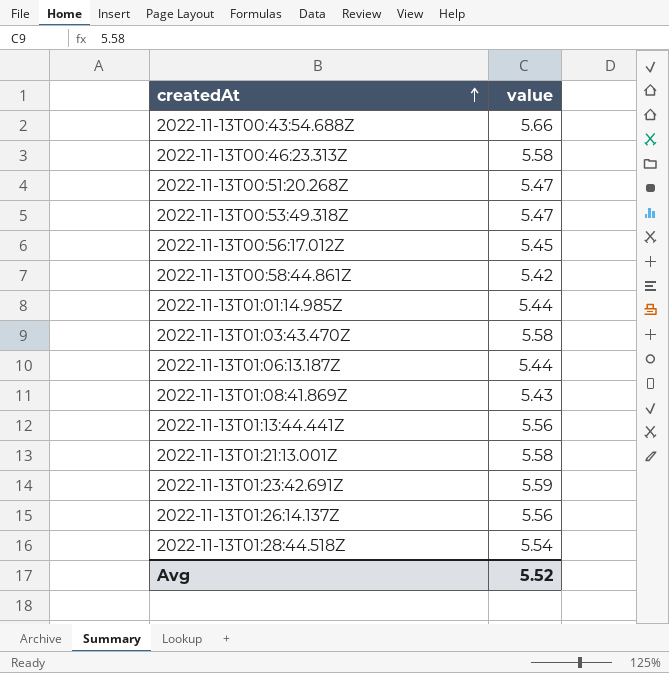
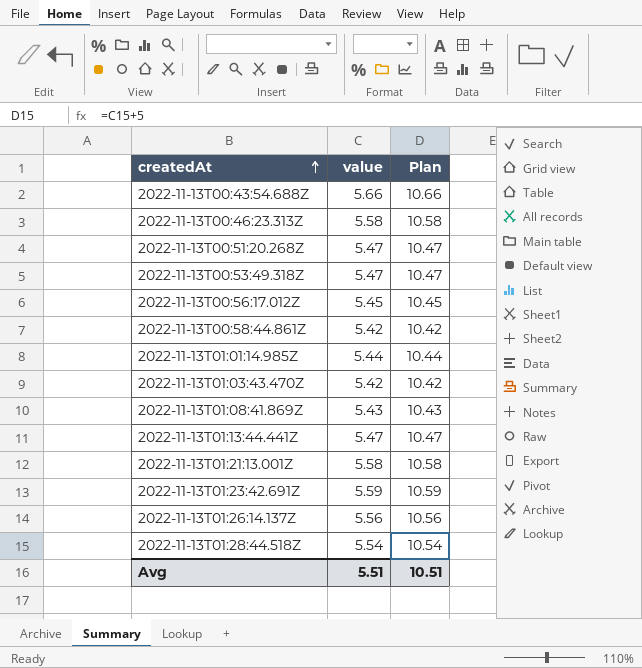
column Plan | formula: none -> [value] + 5
row 2022-11-13T01:06:13.187Z: 5.44 -> none
2022-11-13T01:03:43.470Z | value: 5.58 -> 5.42
2022-11-13T01:13:44.441Z | value: 5.56 -> 5.47
Avg | value: 5.52 -> 5.51

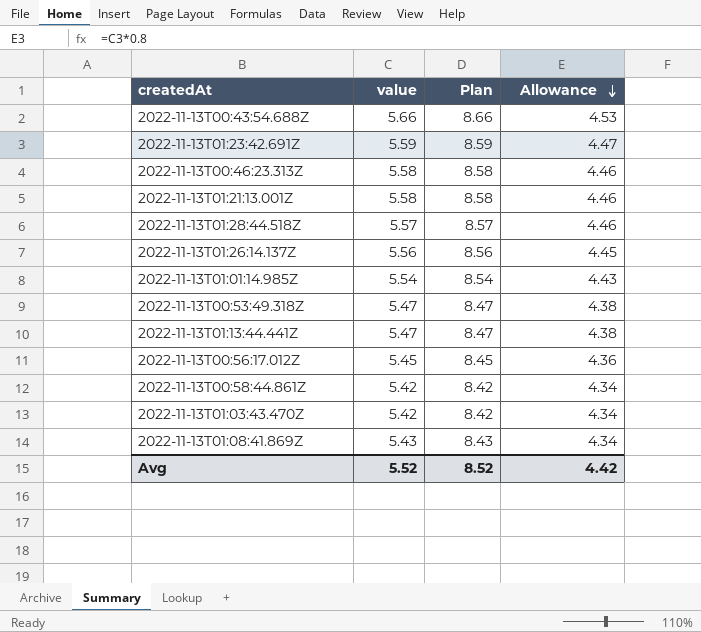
row order: createdAt ascending -> Allowance descending
column Plan | formula: [value] + 5 -> [value] + 3
column Allowance | formula: none -> [value] * 0.8
row 2022-11-13T00:51:20.268Z: 5.47 | 10.47 -> none
2022-11-13T01:28:44.518Z | value: 5.54 -> 5.57
2022-11-13T01:01:14.985Z | value: 5.44 -> 5.54
Avg | value: 5.51 -> 5.52
Avg | Plan: 10.51 -> 8.52

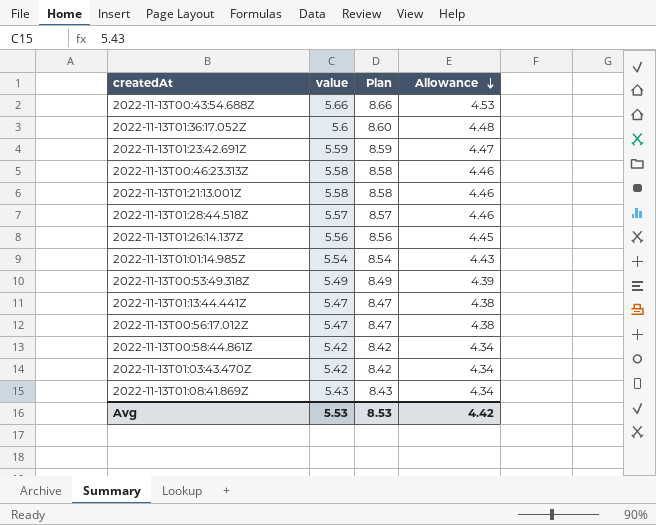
row 2022-11-13T01:36:17.052Z: none -> 5.6 | 8.60 | 4.48
2022-11-13T00:53:49.318Z | value: 5.47 -> 5.49
2022-11-13T00:53:49.318Z | Plan: 8.47 -> 8.49
2022-11-13T00:53:49.318Z | Allowance: 4.38 -> 4.39
2022-11-13T00:56:17.012Z | value: 5.45 -> 5.47
2022-11-13T00:56:17.012Z | Plan: 8.45 -> 8.47
2022-11-13T00:56:17.012Z | Allowance: 4.36 -> 4.38
Avg | value: 5.52 -> 5.53
Avg | Plan: 8.52 -> 8.53

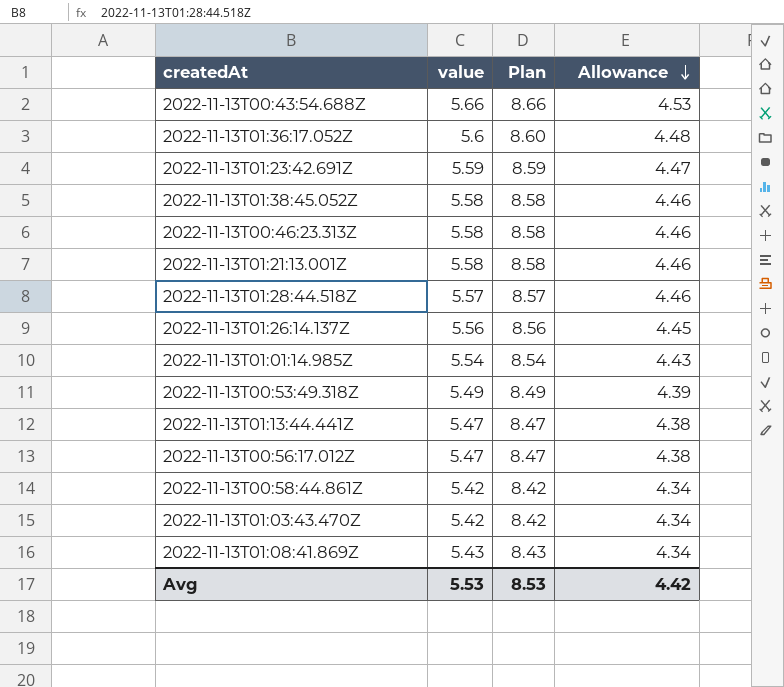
row 2022-11-13T01:38:45.052Z: none -> 5.58 | 8.58 | 4.46

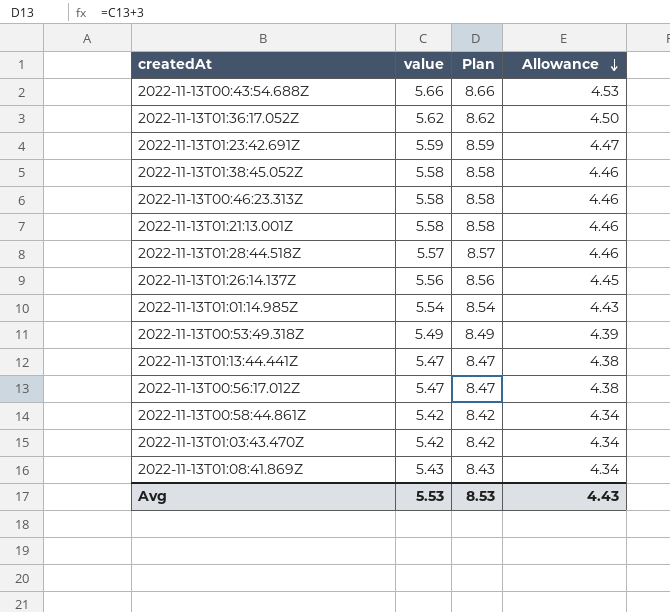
2022-11-13T01:36:17.052Z | value: 5.6 -> 5.62
2022-11-13T01:36:17.052Z | Plan: 8.60 -> 8.62
2022-11-13T01:36:17.052Z | Allowance: 4.48 -> 4.50
Avg | Allowance: 4.42 -> 4.43

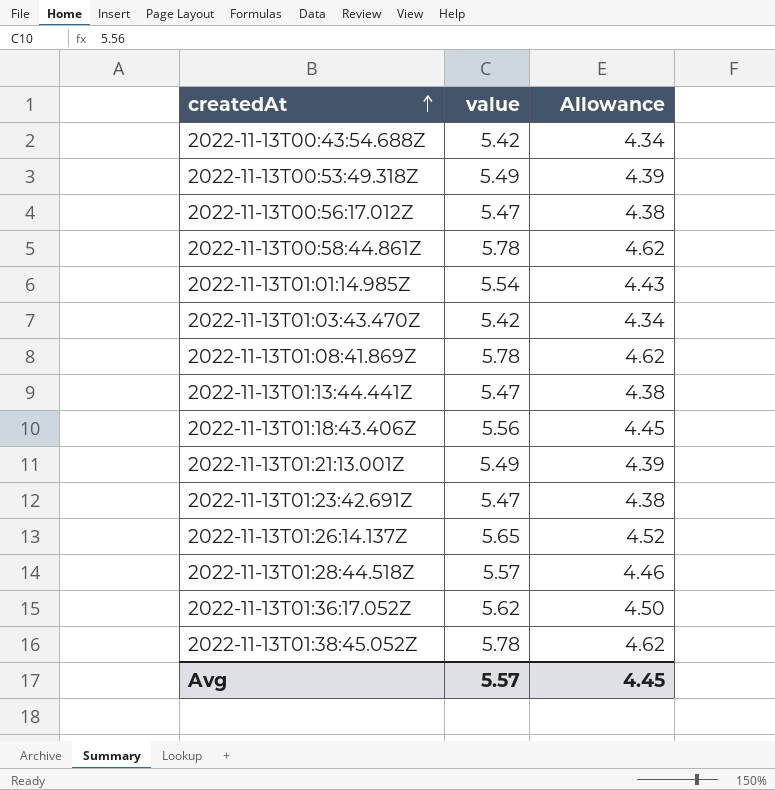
row order: Allowance descending -> createdAt ascending
column Plan | formula: [value] + 3 -> none
row 2022-11-13T00:46:23.313Z: 5.58 | 8.58 | 4.46 -> none
2022-11-13T00:43:54.688Z | value: 5.66 -> 5.42
2022-11-13T00:43:54.688Z | Allowance: 4.53 -> 4.34
2022-11-13T00:58:44.861Z | value: 5.42 -> 5.78
2022-11-13T00:58:44.861Z | Allowance: 4.34 -> 4.62
2022-11-13T01:08:41.869Z | value: 5.43 -> 5.78
2022-11-13T01:08:41.869Z | Allowance: 4.34 -> 4.62
row 2022-11-13T01:18:43.406Z: none -> 5.56 | 4.45
2022-11-13T01:21:13.001Z | value: 5.58 -> 5.49
2022-11-13T01:21:13.001Z | Allowance: 4.46 -> 4.39
2022-11-13T01:23:42.691Z | value: 5.59 -> 5.47
2022-11-13T01:23:42.691Z | Allowance: 4.47 -> 4.38
2022-11-13T01:26:14.137Z | value: 5.56 -> 5.65
2022-11-13T01:26:14.137Z | Allowance: 4.45 -> 4.52
2022-11-13T01:38:45.052Z | value: 5.58 -> 5.78
2022-11-13T01:38:45.052Z | Allowance: 4.46 -> 4.62
Avg | value: 5.53 -> 5.57
Avg | Allowance: 4.43 -> 4.45

